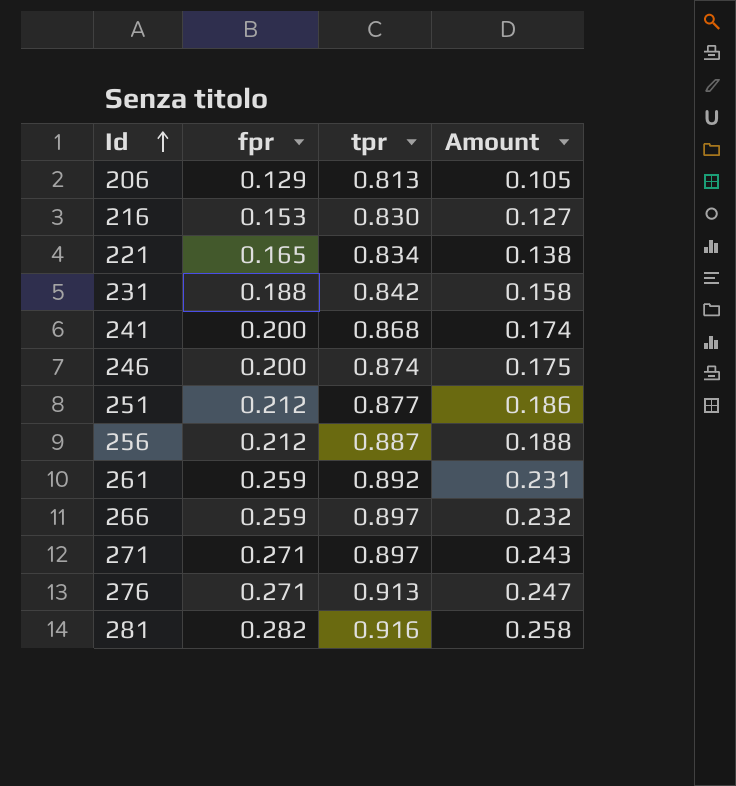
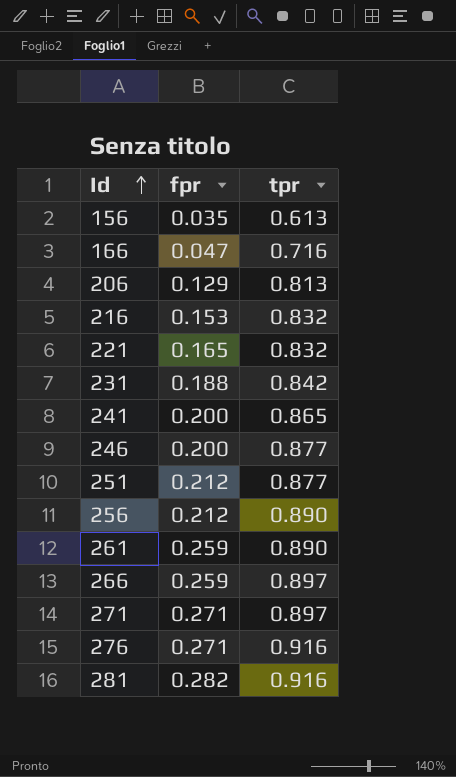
column Amount | formula: [fpr] * [tpr] -> none
row 156: none -> 0.035 | 0.613
row 166: none -> 0.047 | 0.716
216 | tpr: 0.830 -> 0.832
221 | tpr: 0.834 -> 0.832
241 | tpr: 0.868 -> 0.865
246 | tpr: 0.874 -> 0.877
256 | tpr: 0.887 -> 0.890
261 | tpr: 0.892 -> 0.890
276 | tpr: 0.913 -> 0.916

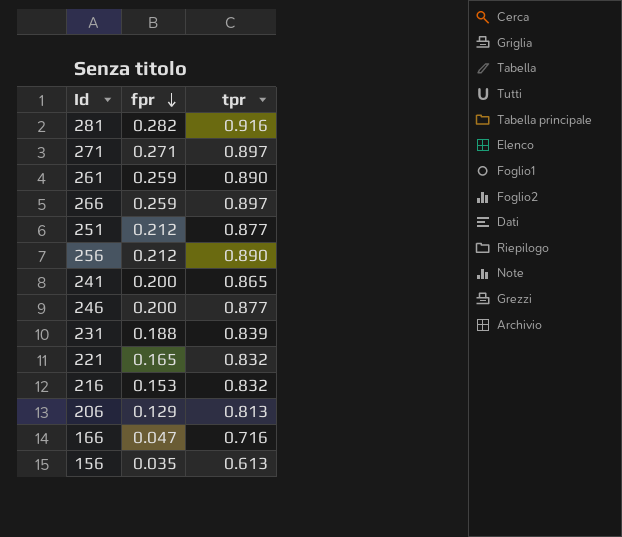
row order: Id ascending -> fpr descending
row 276: 0.271 | 0.916 -> none
231 | tpr: 0.842 -> 0.839

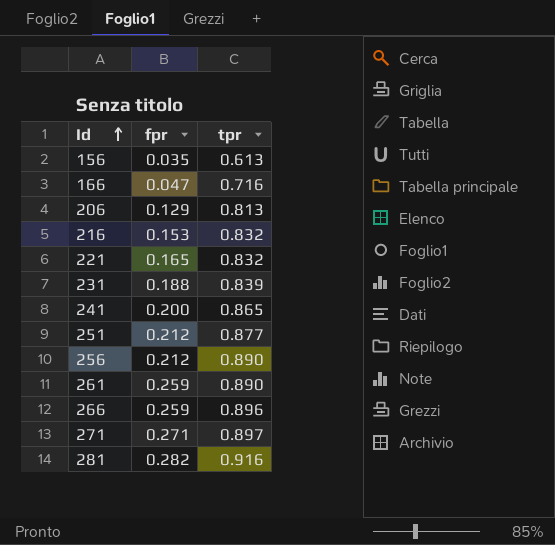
row order: fpr descending -> Id ascending
row 246: 0.200 | 0.877 -> none
266 | tpr: 0.897 -> 0.896

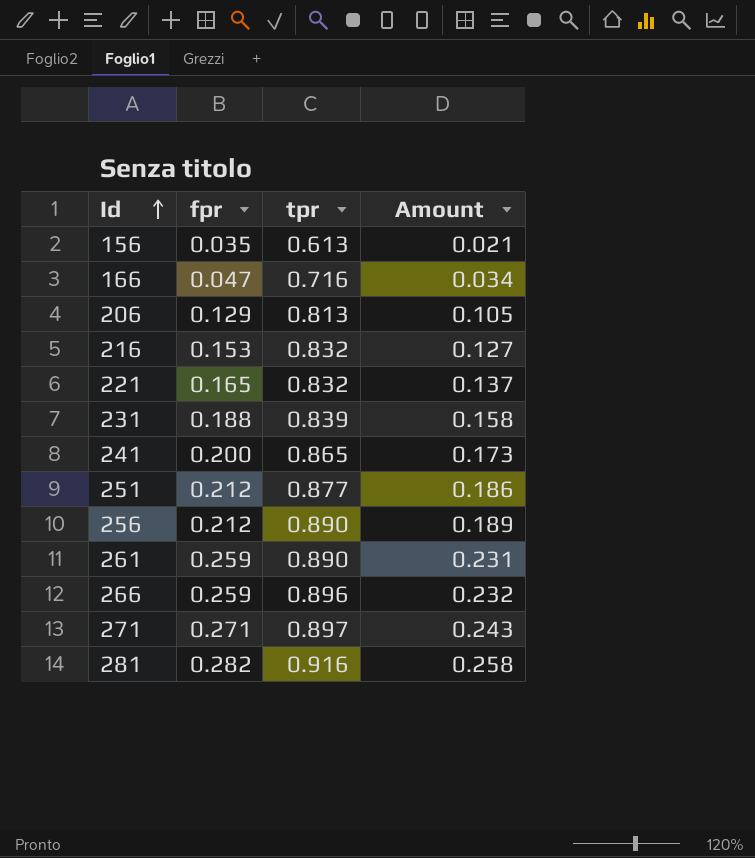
column Amount | formula: none -> [fpr] * [tpr]

